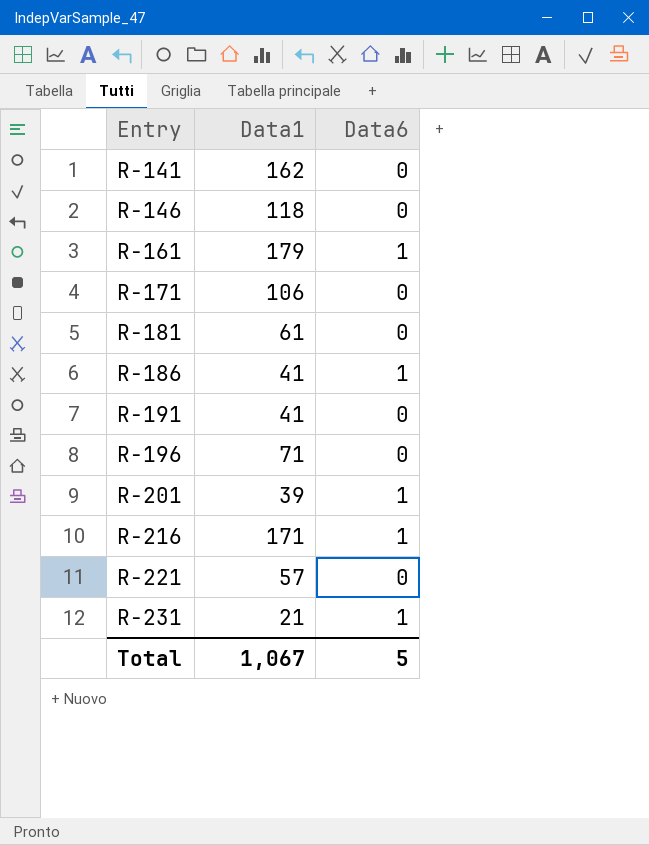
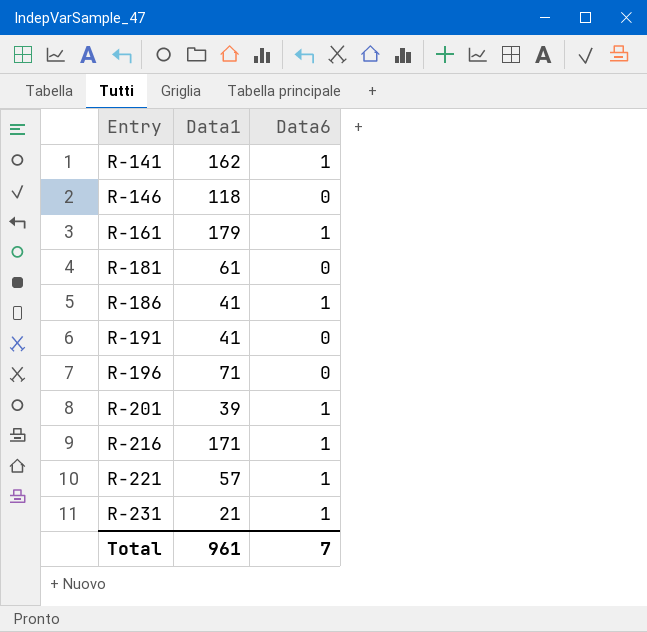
row R-171: 106 | 0 -> none
R-141 | Data6: 0 -> 1
R-221 | Data6: 0 -> 1
Total | Data1: 1,067 -> 961
Total | Data6: 5 -> 7

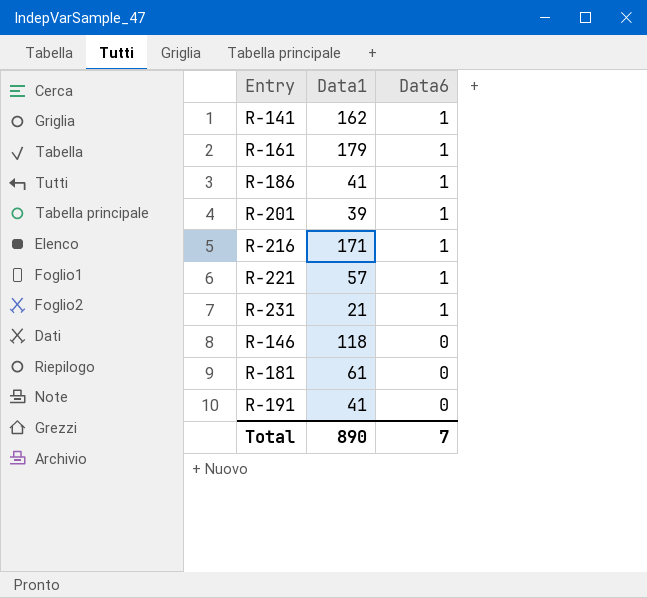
row order: Entry ascending -> Data6 descending
row R-196: 71 | 0 -> none
Total | Data1: 961 -> 890

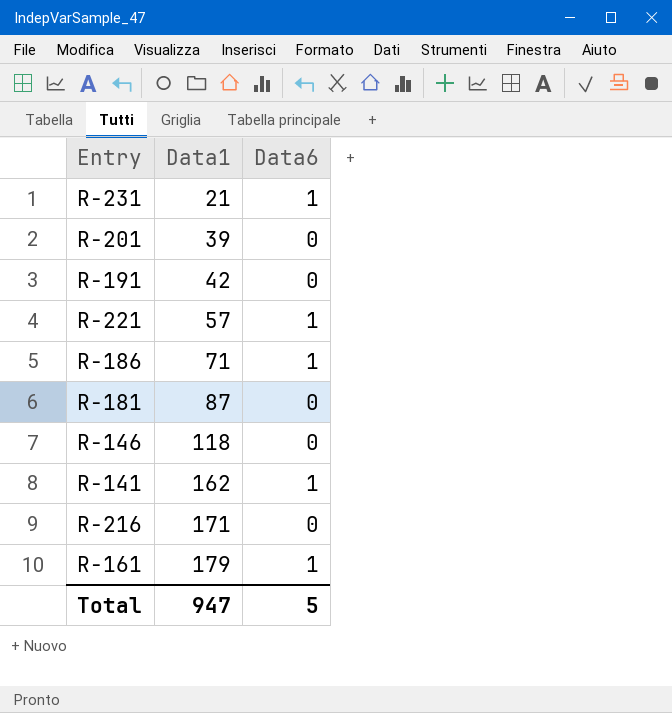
row order: Data6 descending -> Data1 ascending
R-201 | Data6: 1 -> 0
R-191 | Data1: 41 -> 42
R-186 | Data1: 41 -> 71
R-181 | Data1: 61 -> 87
R-216 | Data6: 1 -> 0
Total | Data1: 890 -> 947
Total | Data6: 7 -> 5

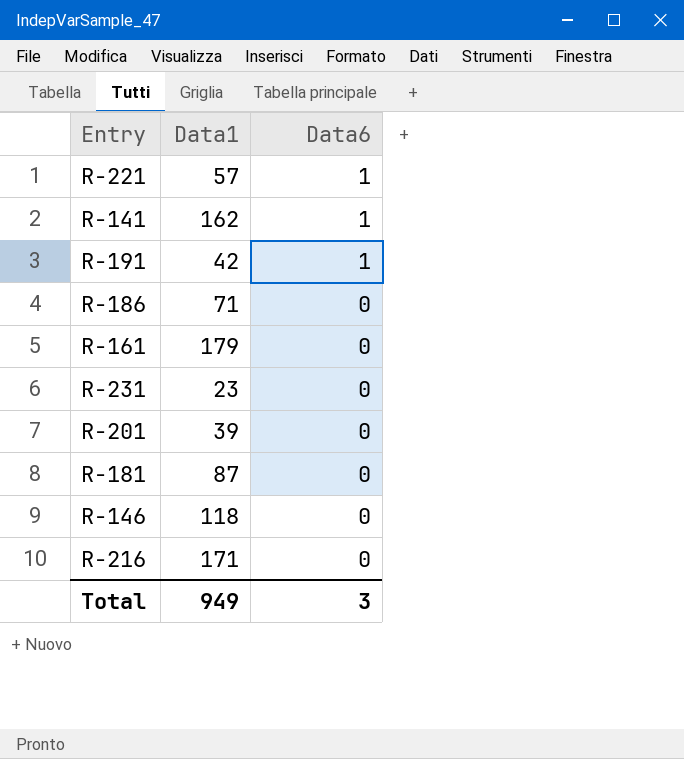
row order: Data1 ascending -> Data6 descending
R-191 | Data6: 0 -> 1
R-186 | Data6: 1 -> 0
R-161 | Data6: 1 -> 0
R-231 | Data1: 21 -> 23
R-231 | Data6: 1 -> 0
Total | Data1: 947 -> 949
Total | Data6: 5 -> 3

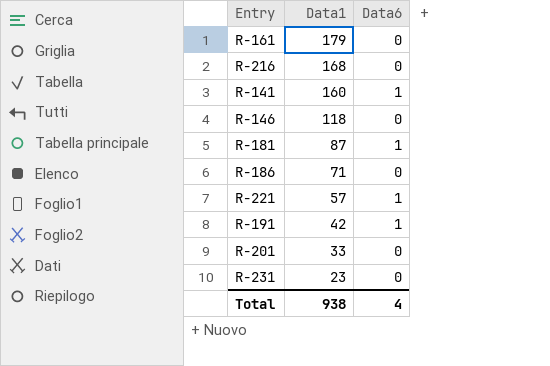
row order: Data6 descending -> Data1 descending
R-216 | Data1: 171 -> 168
R-141 | Data1: 162 -> 160
R-181 | Data6: 0 -> 1
R-201 | Data1: 39 -> 33
Total | Data1: 949 -> 938
Total | Data6: 3 -> 4

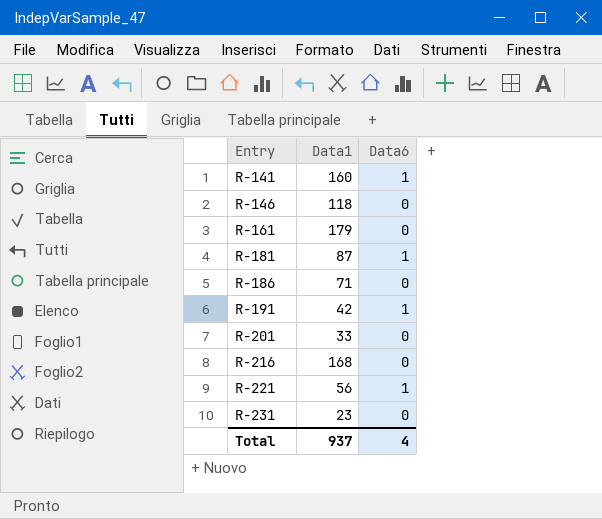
row order: Data1 descending -> Entry ascending
R-221 | Data1: 57 -> 56
Total | Data1: 938 -> 937

